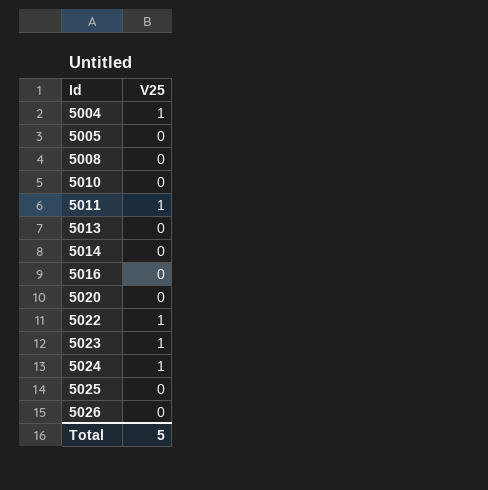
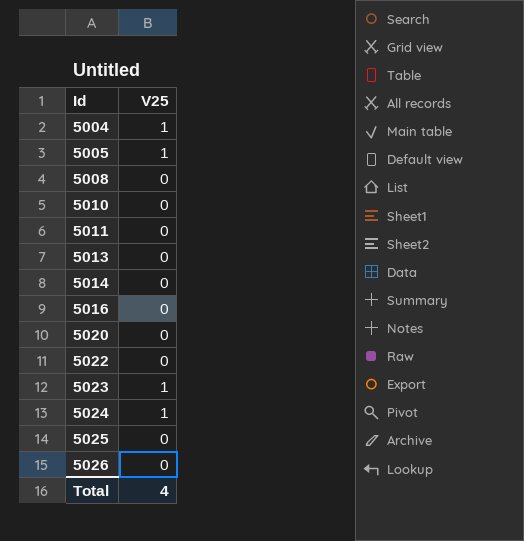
5005 | V25: 0 -> 1
5011 | V25: 1 -> 0
5022 | V25: 1 -> 0
Total | V25: 5 -> 4

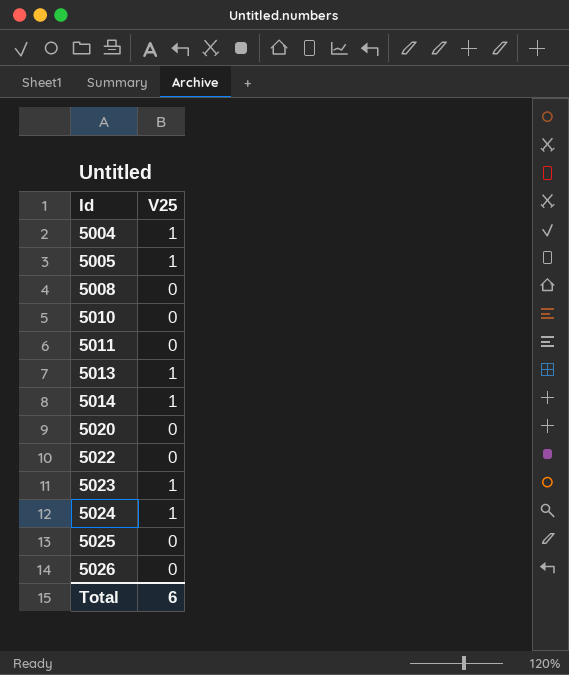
row 5016: 0 -> none
5013 | V25: 0 -> 1
5014 | V25: 0 -> 1
Total | V25: 4 -> 6

